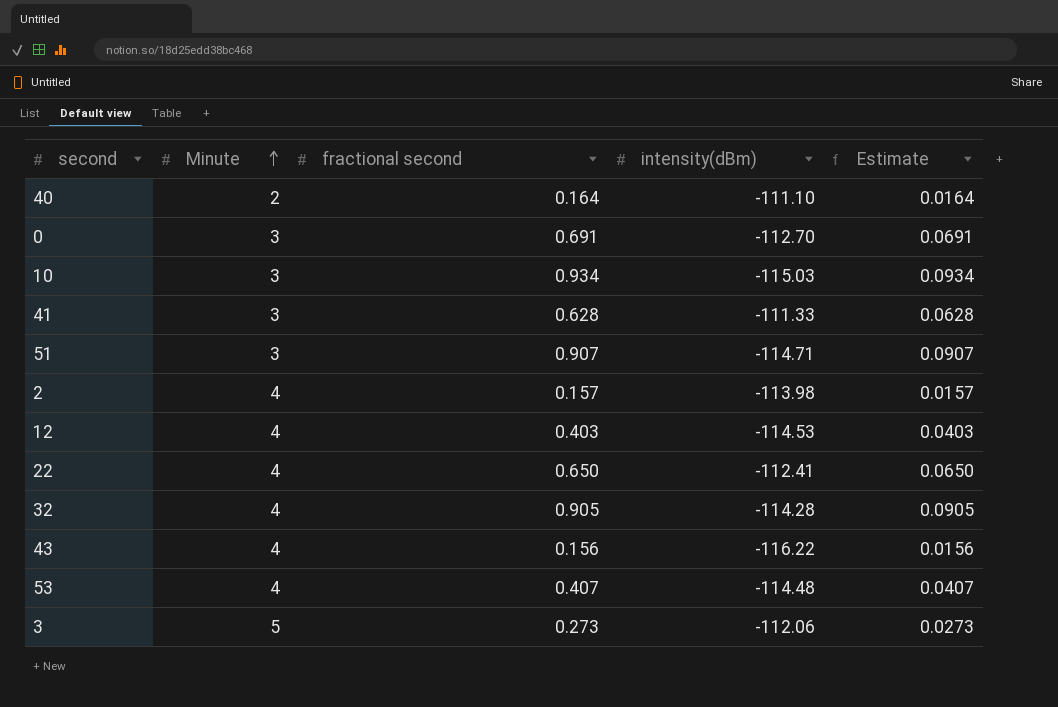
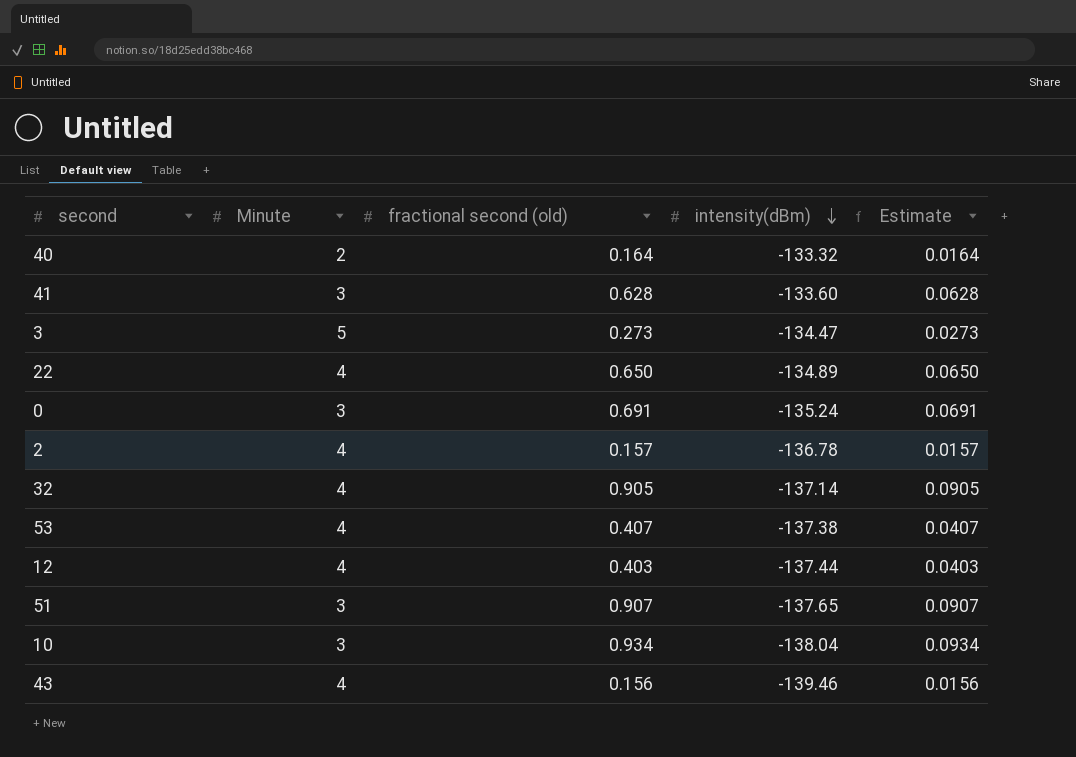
row order: Minute ascending -> intensity(dBm) descending
column name: fractional second -> fractional second (old)
40 | intensity(dBm): -111.10 -> -133.32
41 | intensity(dBm): -111.33 -> -133.60
3 | intensity(dBm): -112.06 -> -134.47
22 | intensity(dBm): -112.41 -> -134.89
0 | intensity(dBm): -112.70 -> -135.24
2 | intensity(dBm): -113.98 -> -136.78
32 | intensity(dBm): -114.28 -> -137.14
53 | intensity(dBm): -114.48 -> -137.38
12 | intensity(dBm): -114.53 -> -137.44
51 | intensity(dBm): -114.71 -> -137.65
10 | intensity(dBm): -115.03 -> -138.04
43 | intensity(dBm): -116.22 -> -139.46

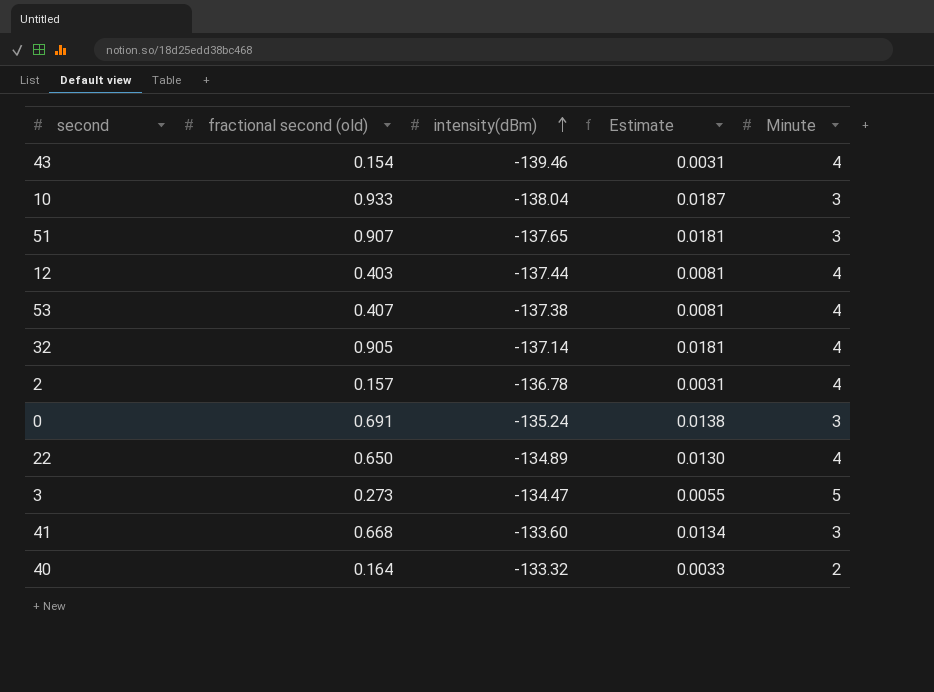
row order: intensity(dBm) descending -> intensity(dBm) ascending
column Estimate | formula: [fractional second (old)] * 0.1 -> [fractional second (old)] * 0.02
column Minute | position: 2 -> 5
43 | fractional second (old): 0.156 -> 0.154
10 | fractional second (old): 0.934 -> 0.933
41 | fractional second (old): 0.628 -> 0.668

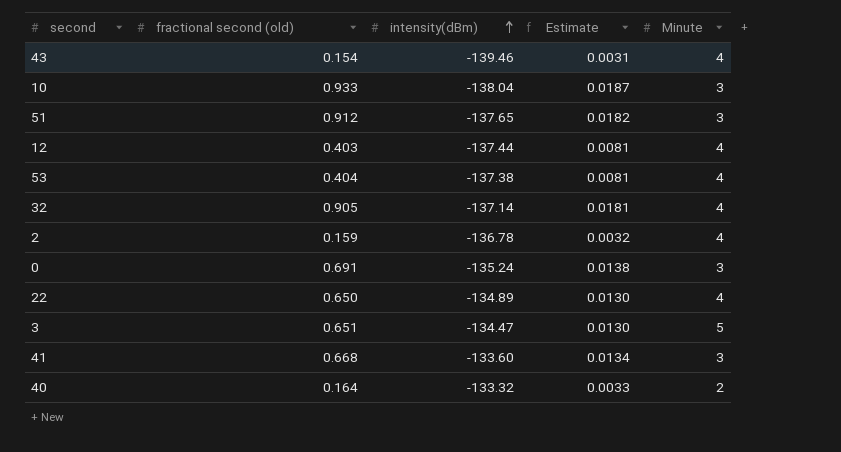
51 | fractional second (old): 0.907 -> 0.912
51 | Estimate: 0.0181 -> 0.0182
53 | fractional second (old): 0.407 -> 0.404
2 | fractional second (old): 0.157 -> 0.159
2 | Estimate: 0.0031 -> 0.0032
3 | fractional second (old): 0.273 -> 0.651
3 | Estimate: 0.0055 -> 0.0130

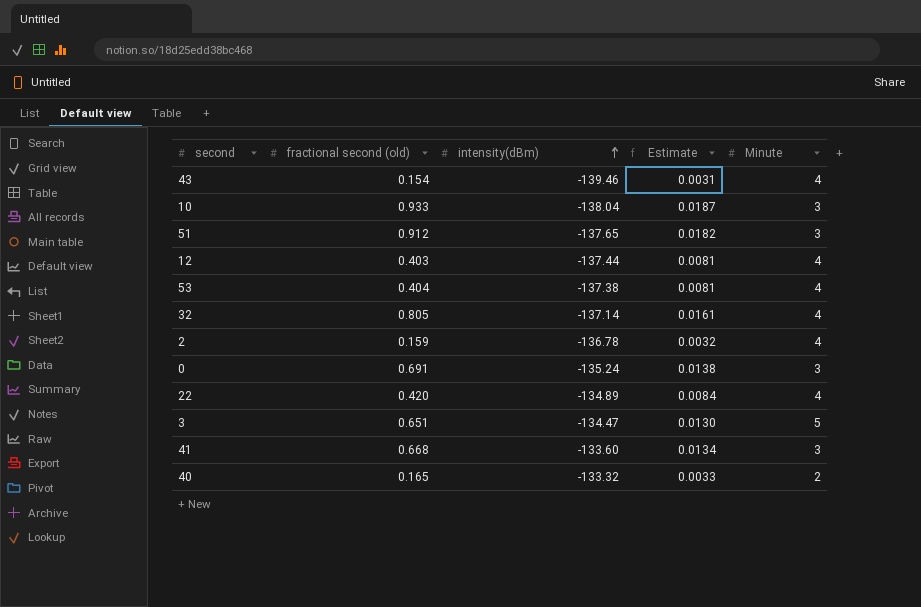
32 | fractional second (old): 0.905 -> 0.805
32 | Estimate: 0.0181 -> 0.0161
22 | fractional second (old): 0.650 -> 0.420
22 | Estimate: 0.0130 -> 0.0084
40 | fractional second (old): 0.164 -> 0.165

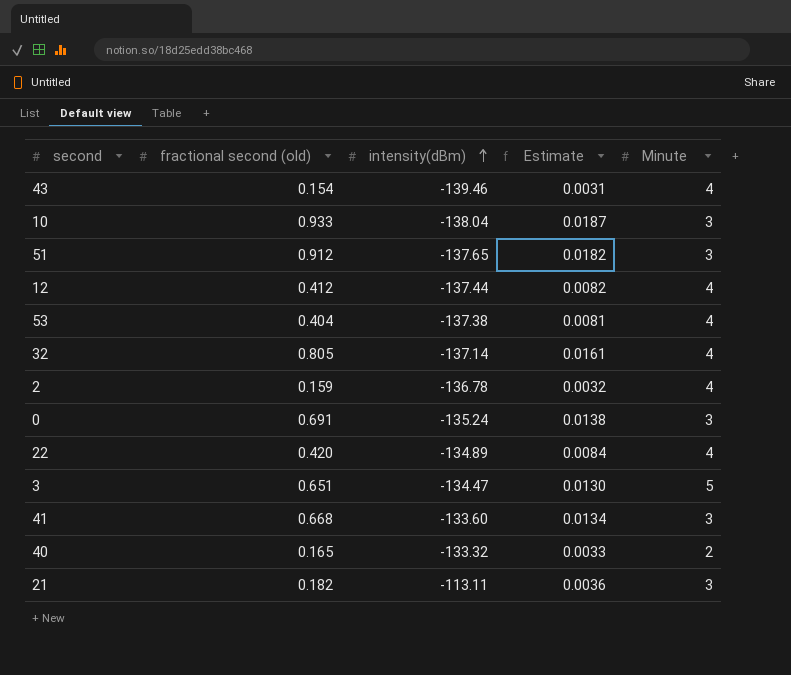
12 | fractional second (old): 0.403 -> 0.412
12 | Estimate: 0.0081 -> 0.0082
row 21: none -> 0.182 | -113.11 | 0.0036 | 3

